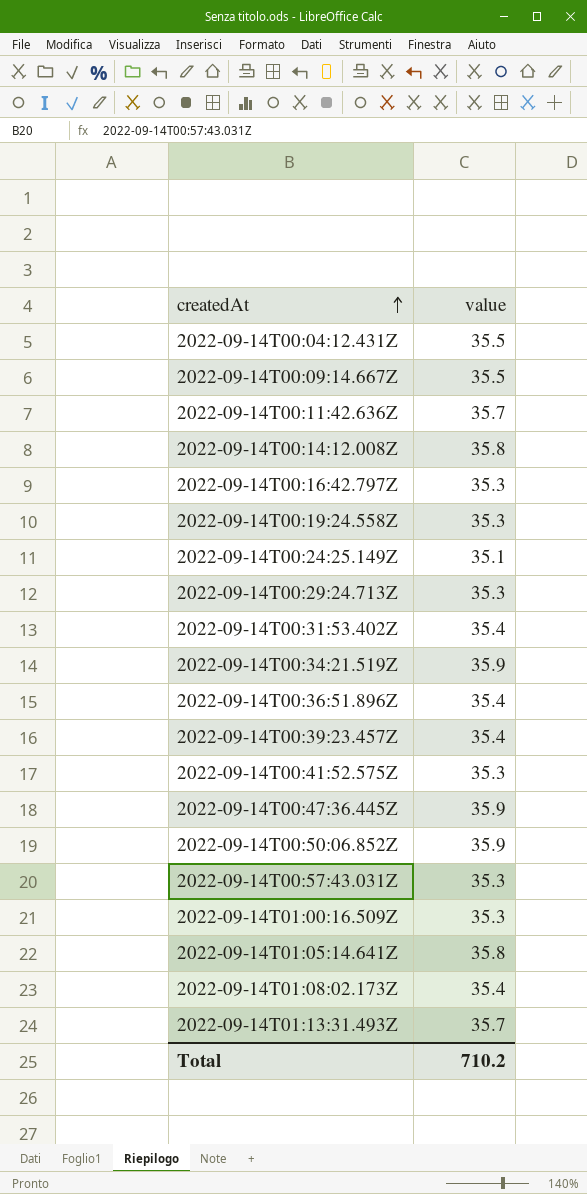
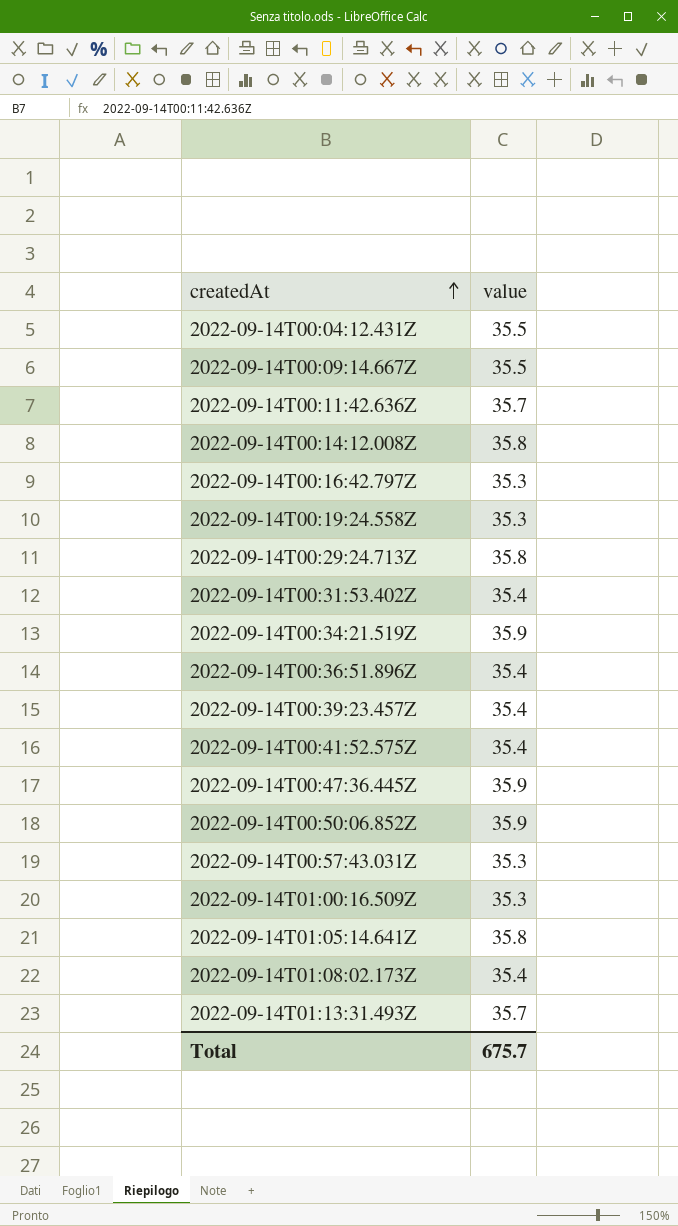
row 2022-09-14T00:24:25.149Z: 35.1 -> none
2022-09-14T00:29:24.713Z | value: 35.3 -> 35.8
2022-09-14T00:41:52.575Z | value: 35.3 -> 35.4
Total | value: 710.2 -> 675.7

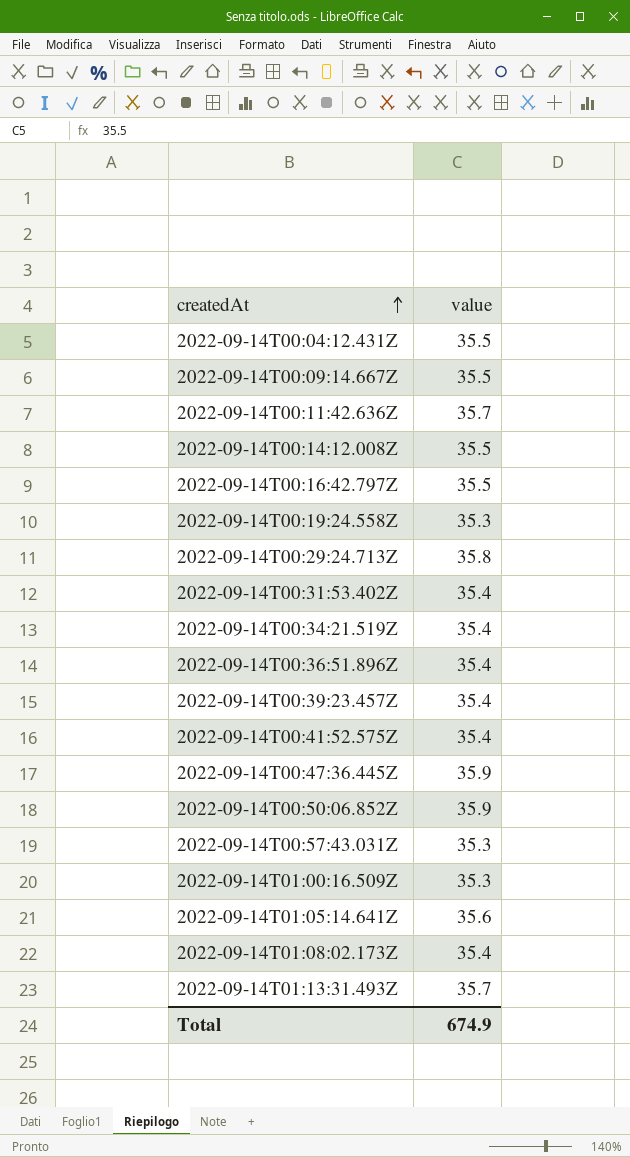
2022-09-14T00:14:12.008Z | value: 35.8 -> 35.5
2022-09-14T00:16:42.797Z | value: 35.3 -> 35.5
2022-09-14T00:34:21.519Z | value: 35.9 -> 35.4
2022-09-14T01:05:14.641Z | value: 35.8 -> 35.6
Total | value: 675.7 -> 674.9

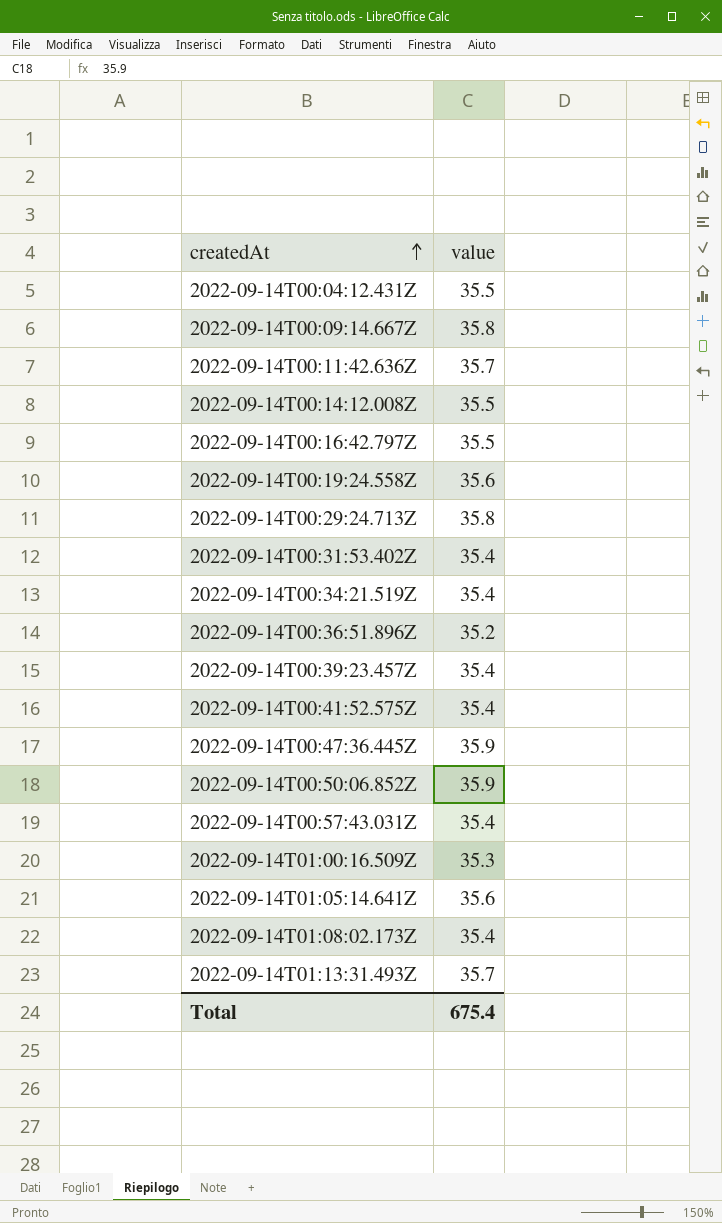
2022-09-14T00:09:14.667Z | value: 35.5 -> 35.8
2022-09-14T00:19:24.558Z | value: 35.3 -> 35.6
2022-09-14T00:36:51.896Z | value: 35.4 -> 35.2
2022-09-14T00:57:43.031Z | value: 35.3 -> 35.4
Total | value: 674.9 -> 675.4

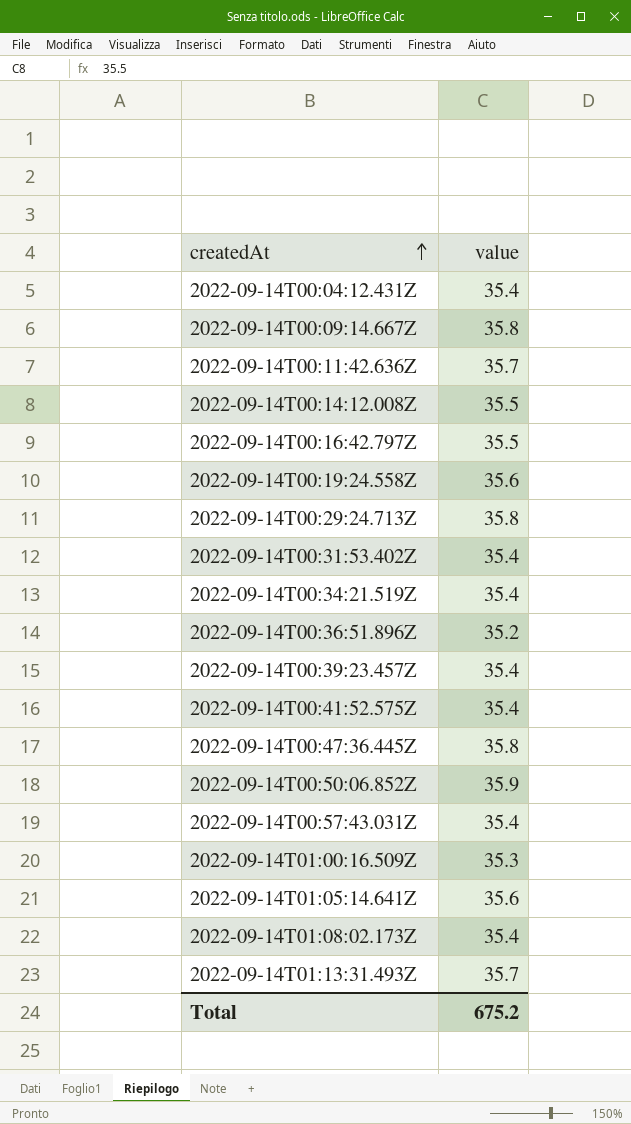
2022-09-14T00:04:12.431Z | value: 35.5 -> 35.4
2022-09-14T00:47:36.445Z | value: 35.9 -> 35.8
Total | value: 675.4 -> 675.2

